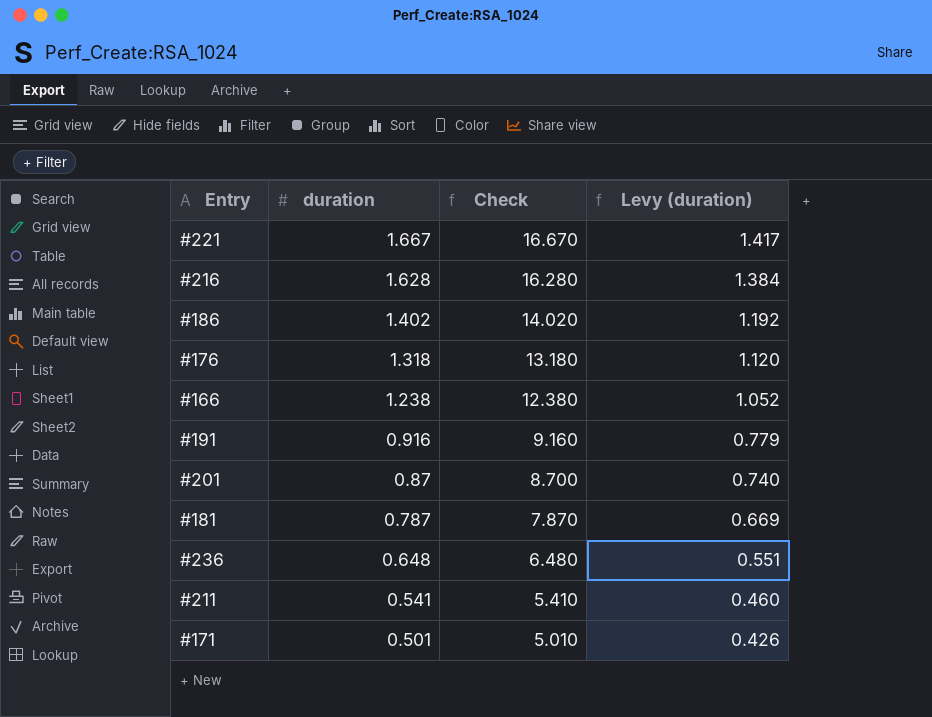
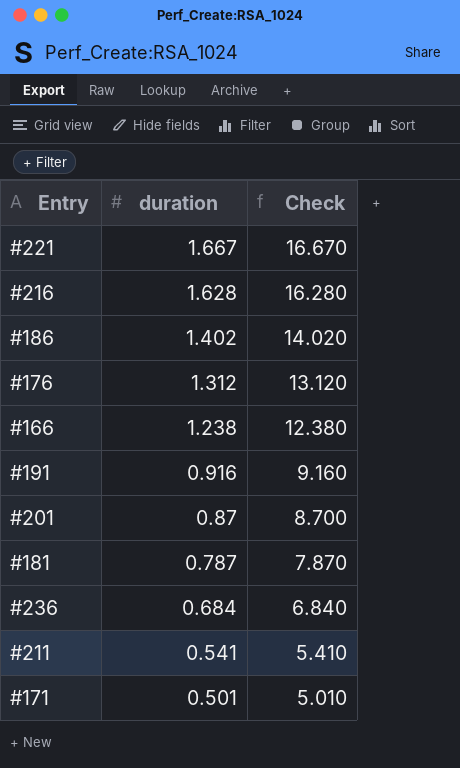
column Levy (duration) | formula: [duration] * 0.85 -> none
#176 | duration: 1.318 -> 1.312
#176 | Check: 13.180 -> 13.120
#236 | duration: 0.648 -> 0.684
#236 | Check: 6.480 -> 6.840

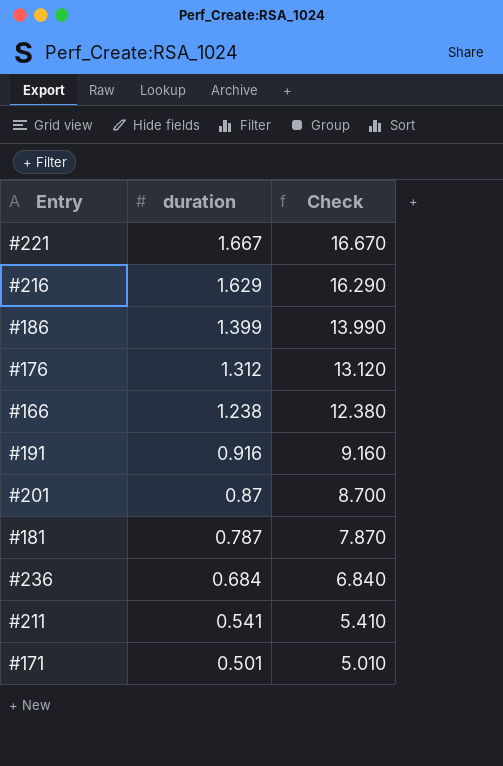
#216 | duration: 1.628 -> 1.629
#216 | Check: 16.280 -> 16.290
#186 | duration: 1.402 -> 1.399
#186 | Check: 14.020 -> 13.990

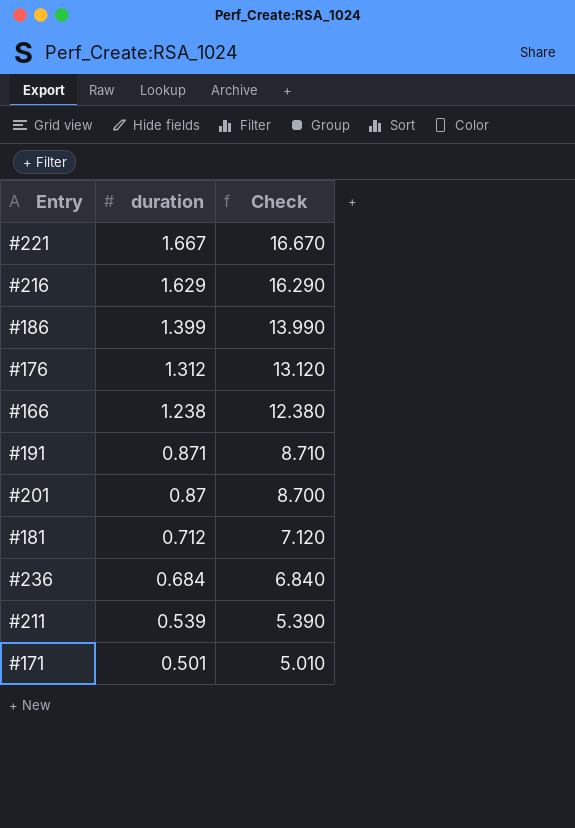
#191 | duration: 0.916 -> 0.871
#191 | Check: 9.160 -> 8.710
#181 | duration: 0.787 -> 0.712
#181 | Check: 7.870 -> 7.120
#211 | duration: 0.541 -> 0.539
#211 | Check: 5.410 -> 5.390

